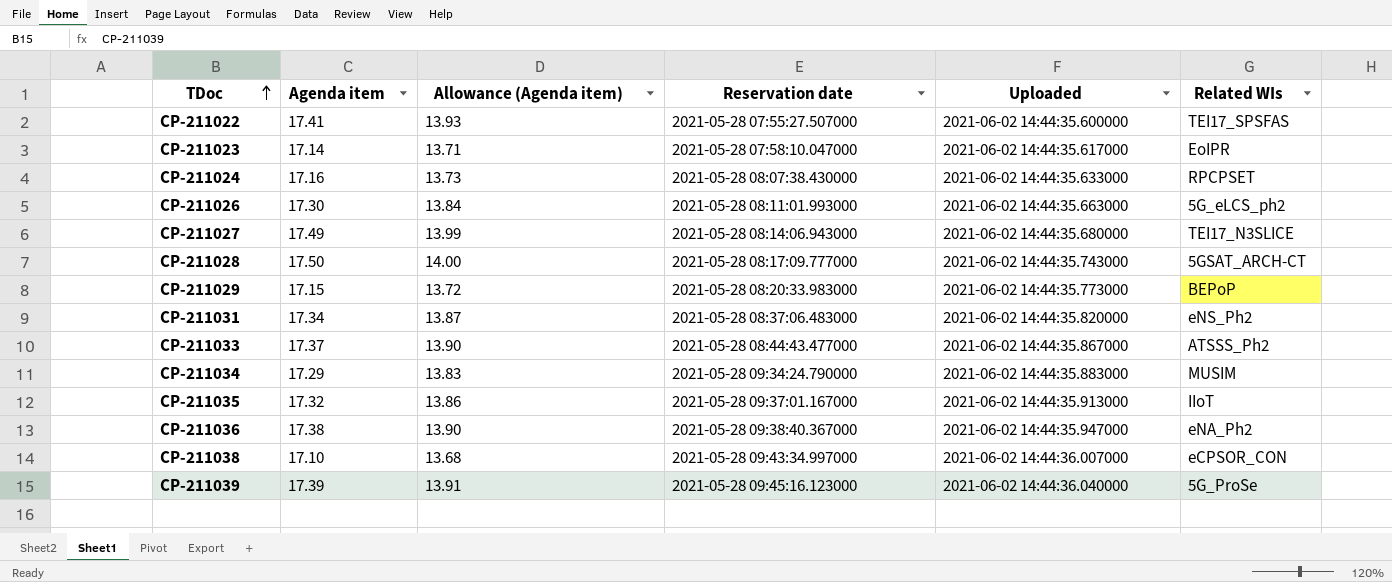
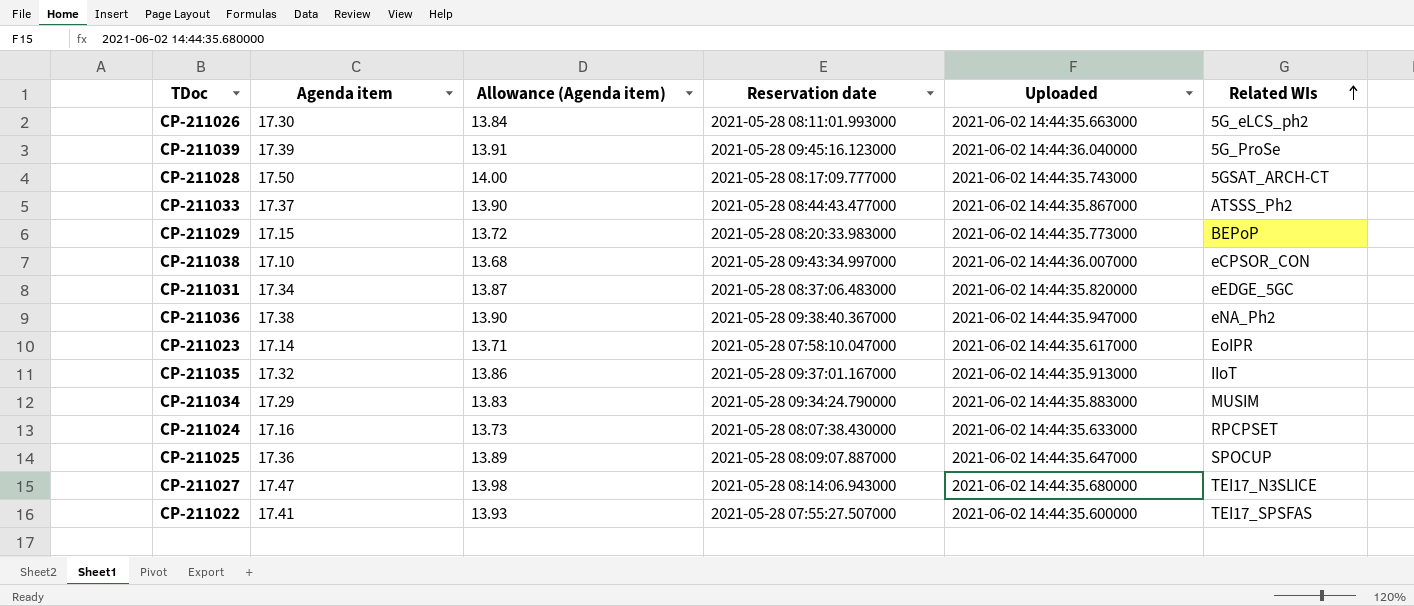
row order: TDoc ascending -> Related WIs ascending
CP-211031 | Related WIs: eNS_Ph2 -> eEDGE_5GC
row CP-211025: none -> 17.36 | 13.89 | 2021-05-28 08:09:07.887000 | 2021-06-02 14:44:35.647000 | SPOCUP
CP-211027 | Agenda item: 17.49 -> 17.47
CP-211027 | Allowance (Agenda item): 13.99 -> 13.98

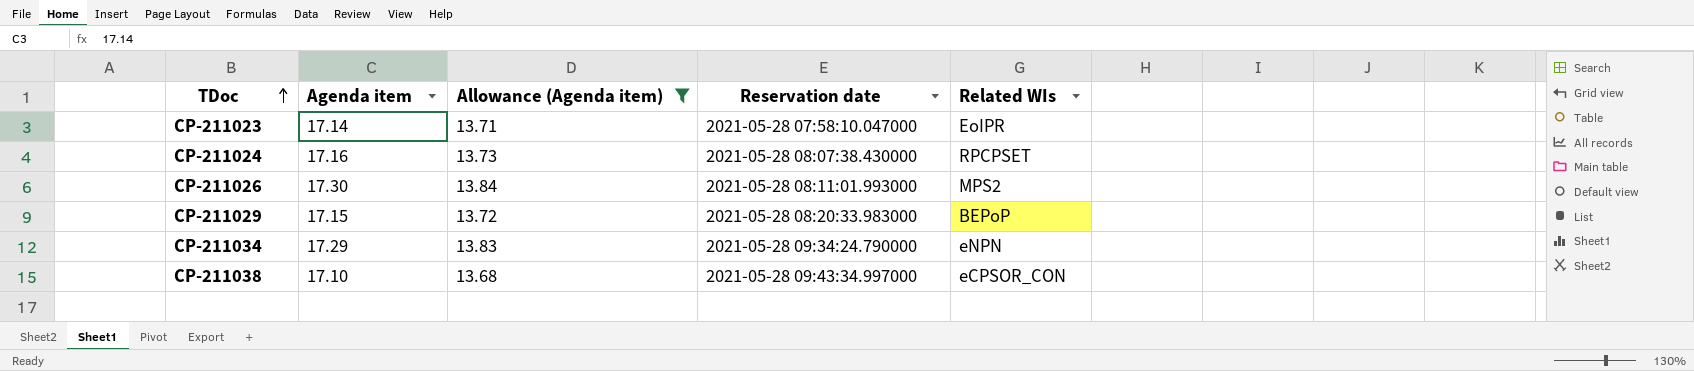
filter: none -> Allowance (Agenda item) <= 13.84
row order: Related WIs ascending -> TDoc ascending
column Uploaded | position: 5 -> none
CP-211026 | Related WIs: 5G_eLCS_ph2 -> MPS2
CP-211034 | Related WIs: MUSIM -> eNPN

